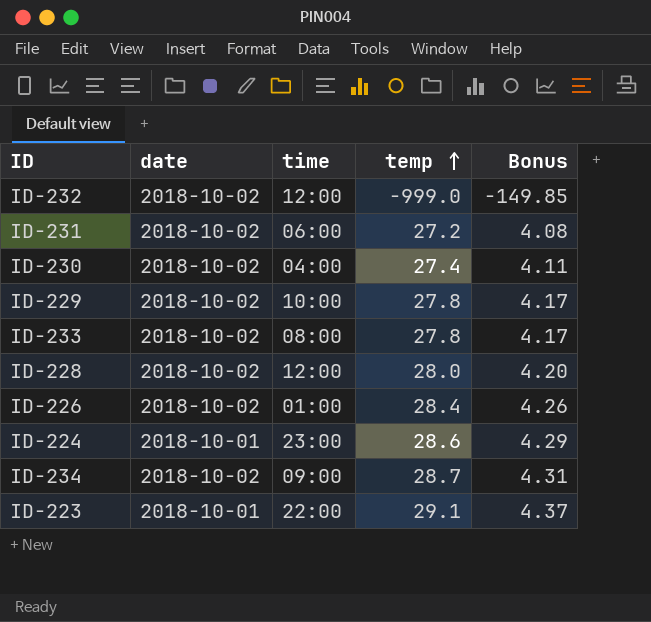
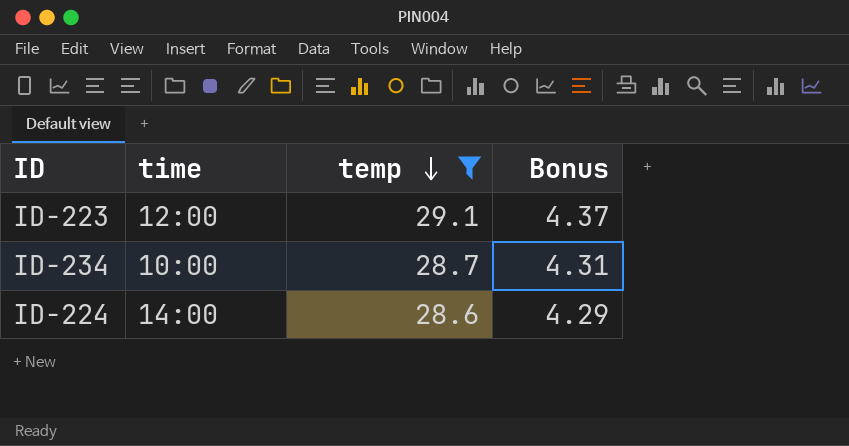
filter: none -> temp >= 28.6
row order: temp ascending -> temp descending
column date | position: 2 -> none
ID-223 | time: 22:00 -> 12:00
ID-234 | time: 09:00 -> 10:00
ID-224 | time: 23:00 -> 14:00

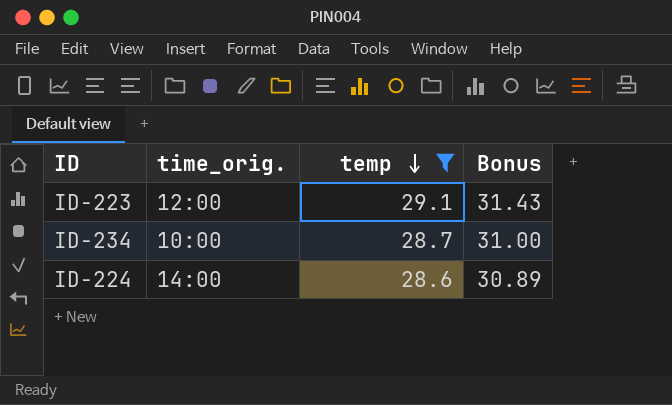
column name: time -> time_orig.
column Bonus | formula: [temp] * 0.15 -> [temp] * 1.08

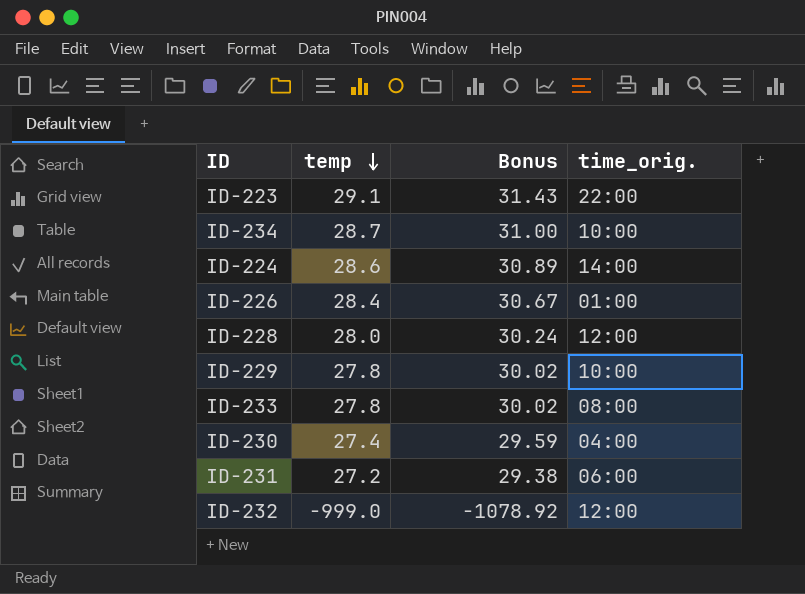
filter: temp >= 28.6 -> none
column time_orig. | position: 2 -> 4
ID-223 | time_orig.: 12:00 -> 22:00

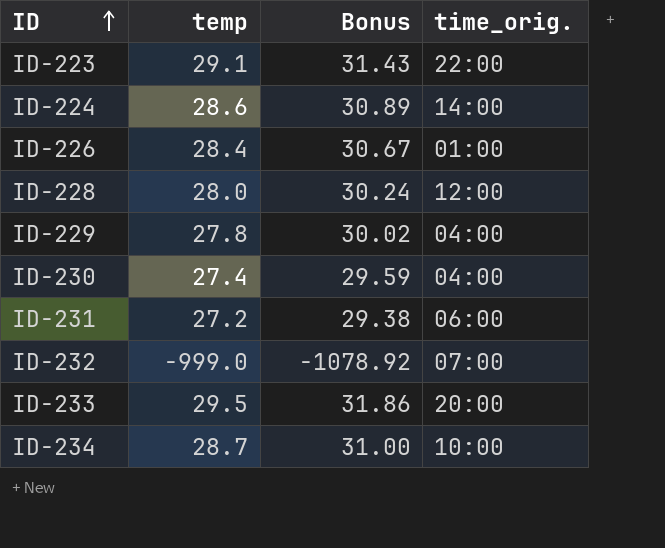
row order: temp descending -> ID ascending
ID-229 | time_orig.: 10:00 -> 04:00
ID-232 | time_orig.: 12:00 -> 07:00
ID-233 | temp: 27.8 -> 29.5
ID-233 | Bonus: 30.02 -> 31.86
ID-233 | time_orig.: 08:00 -> 20:00

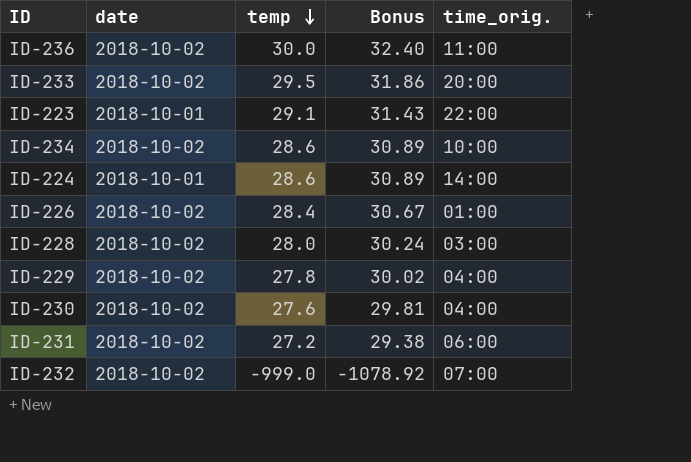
row order: ID ascending -> temp descending
column date | position: none -> 2
row ID-236: none -> 2018-10-02 | 30.0 | 32.40 | 11:00
ID-234 | temp: 28.7 -> 28.6
ID-234 | Bonus: 31.00 -> 30.89
ID-228 | time_orig.: 12:00 -> 03:00
ID-230 | temp: 27.4 -> 27.6
ID-230 | Bonus: 29.59 -> 29.81

